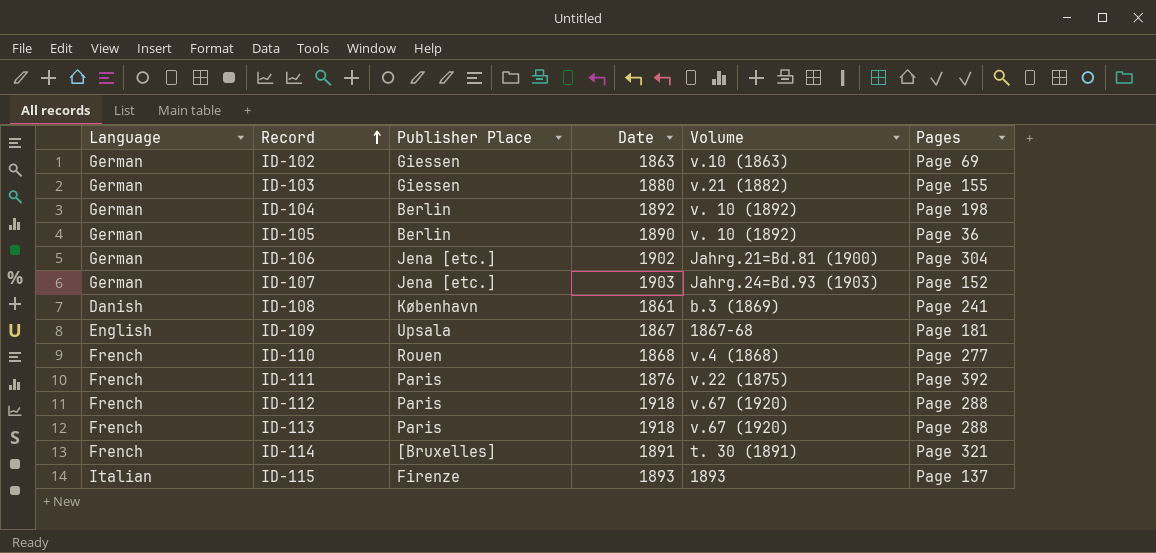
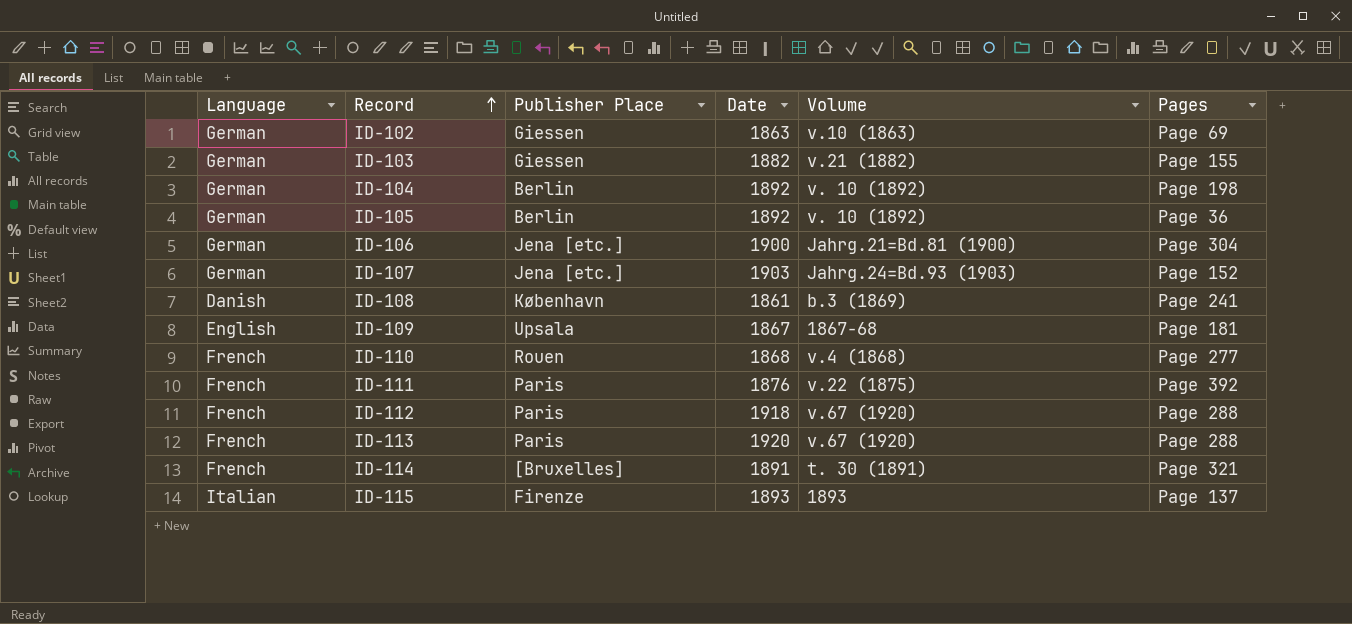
ID-103 | Date: 1880 -> 1882
ID-105 | Date: 1890 -> 1892
ID-106 | Date: 1902 -> 1900
ID-113 | Date: 1918 -> 1920

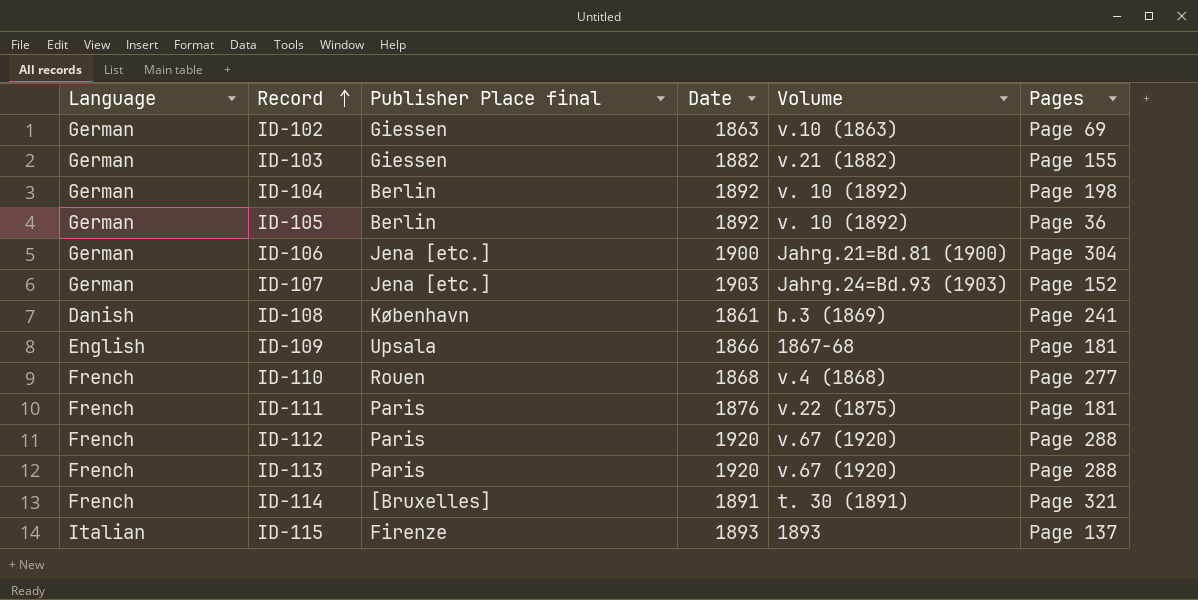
column name: Publisher Place -> Publisher Place final
ID-109 | Date: 1867 -> 1866
ID-111 | Pages: Page 392 -> Page 181
ID-112 | Date: 1918 -> 1920

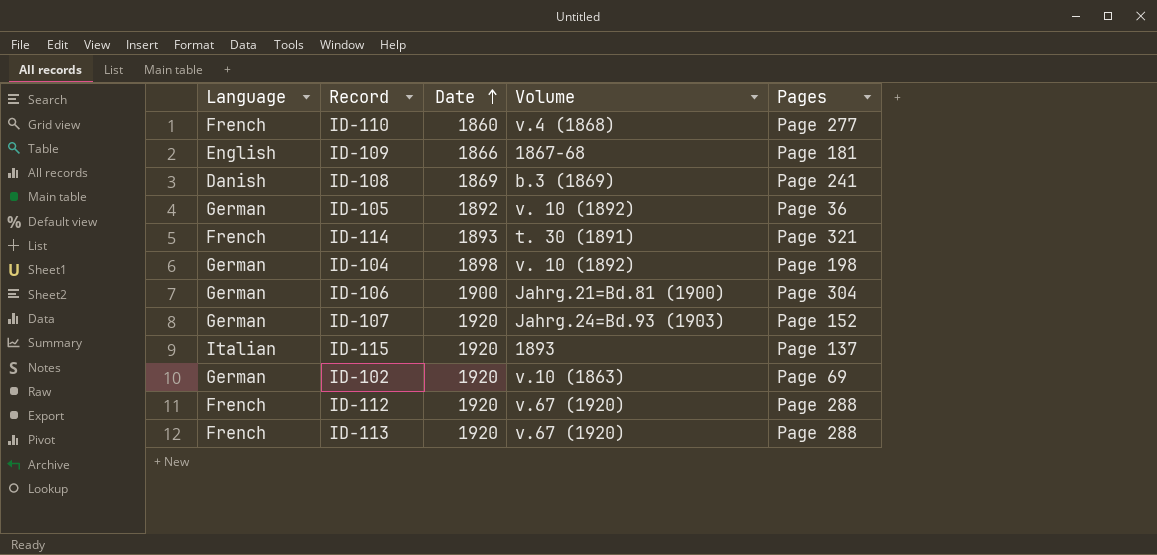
row order: Record ascending -> Date ascending
column Publisher Place final | position: 3 -> none
row ID-103: German | Giessen | 1882 | v.21 (1882) | Page 155 -> none
row ID-111: French | Paris | 1876 | v.22 (1875) | Page 181 -> none
ID-110 | Date: 1868 -> 1860
ID-108 | Date: 1861 -> 1869
ID-114 | Date: 1891 -> 1893
ID-104 | Date: 1892 -> 1898
ID-107 | Date: 1903 -> 1920
ID-115 | Date: 1893 -> 1920
ID-102 | Date: 1863 -> 1920

